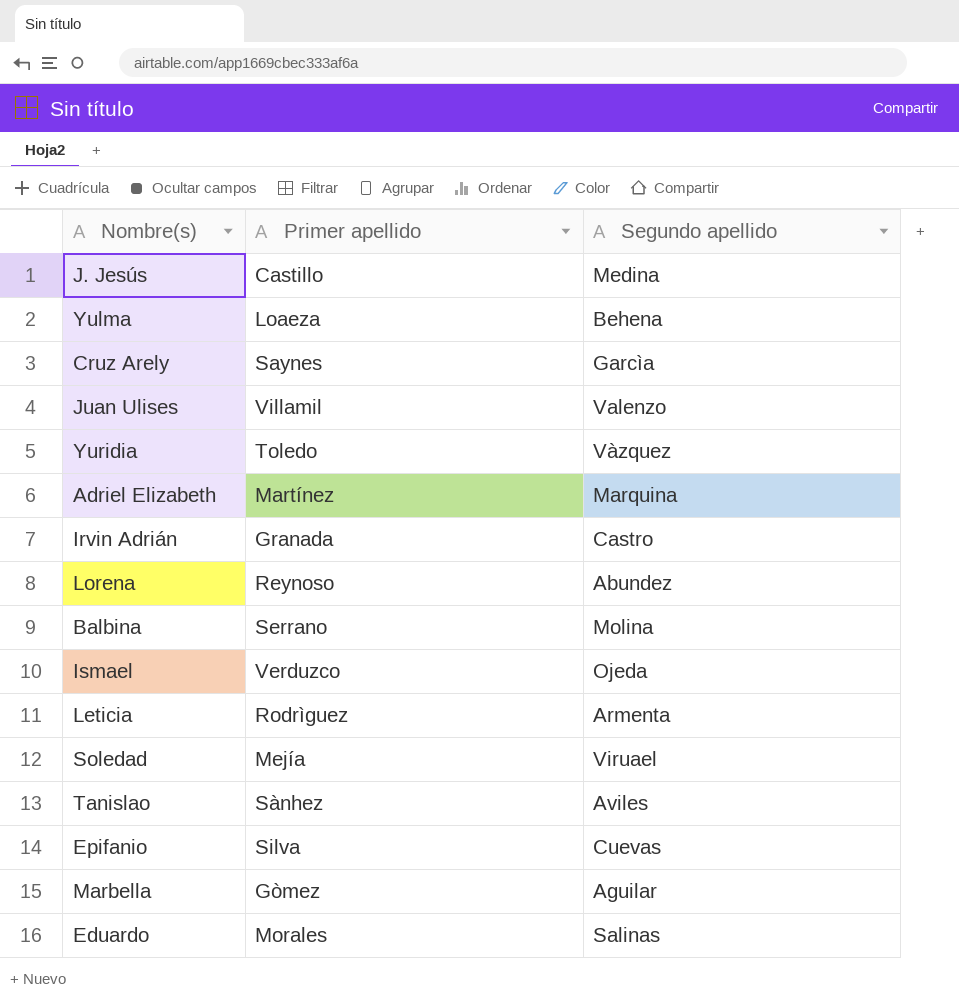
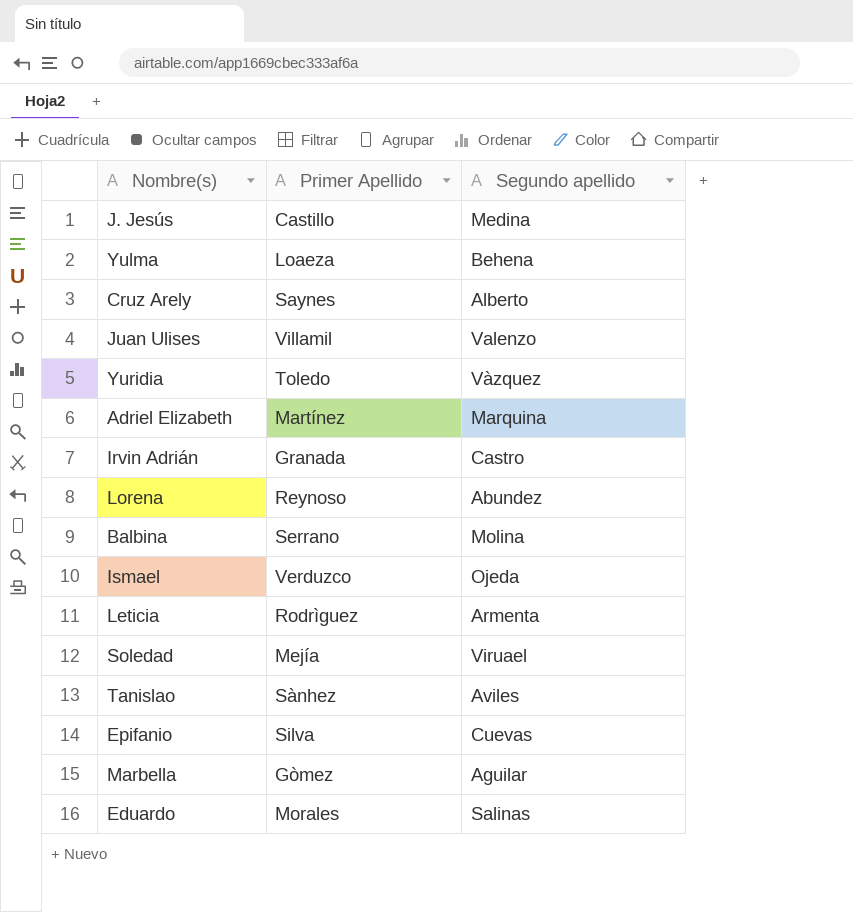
column name: Primer apellido -> Primer Apellido
Cruz Arely | Segundo apellido: Garcìa -> Alberto

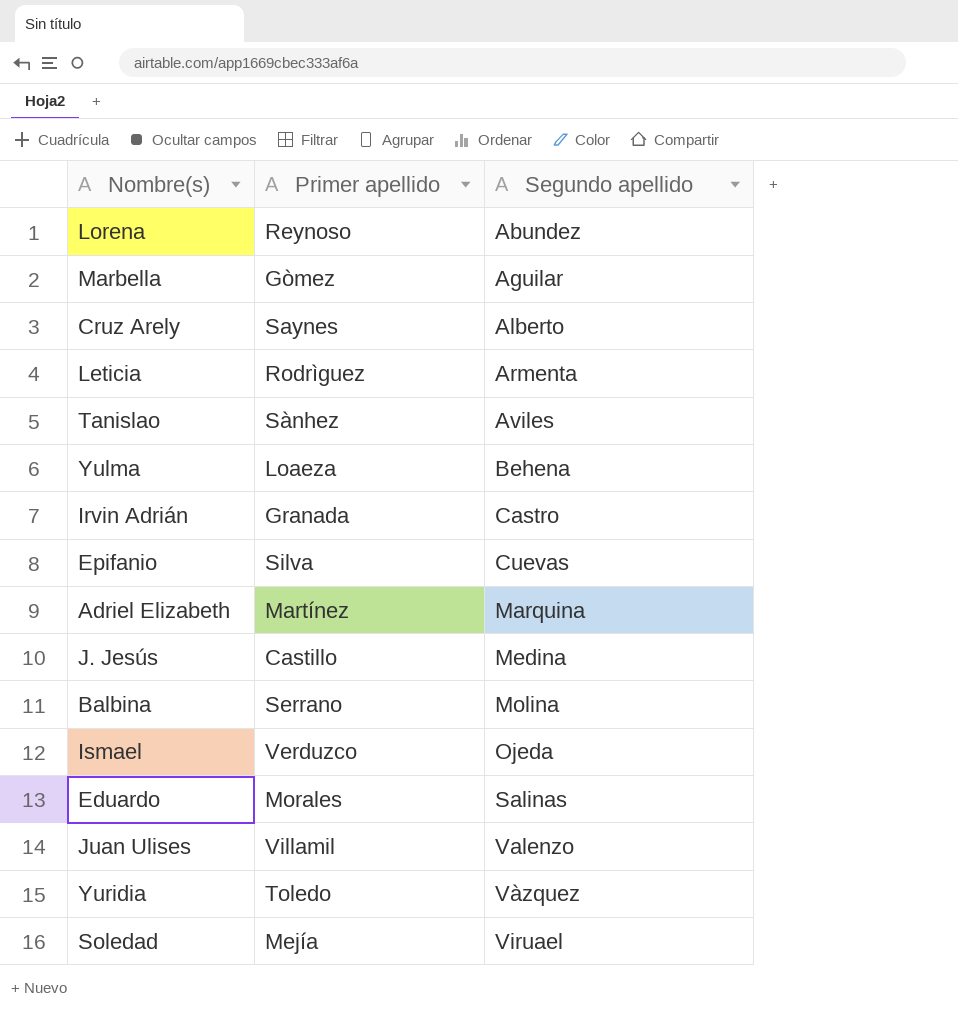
row order: none -> Segundo apellido ascending
column name: Primer Apellido -> Primer apellido

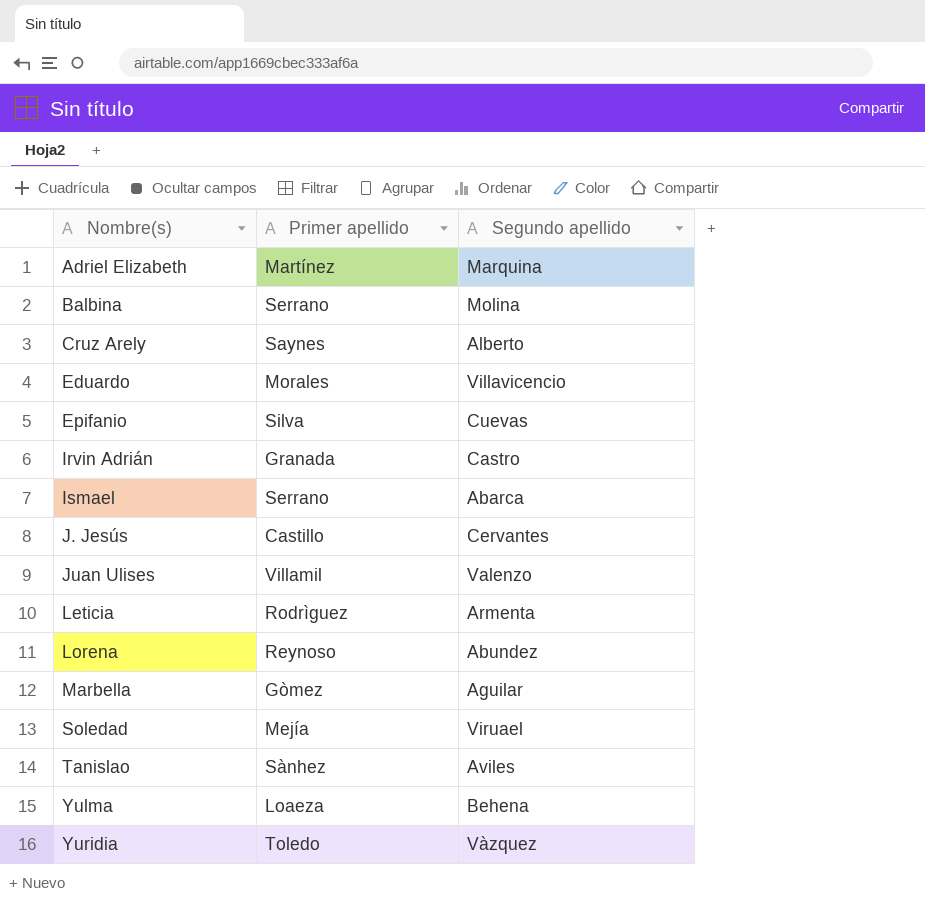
row order: Segundo apellido ascending -> Nombre(s) ascending
Eduardo | Segundo apellido: Salinas -> Villavicencio
Ismael | Primer apellido: Verduzco -> Serrano
Ismael | Segundo apellido: Ojeda -> Abarca
J. Jesús | Segundo apellido: Medina -> Cervantes

